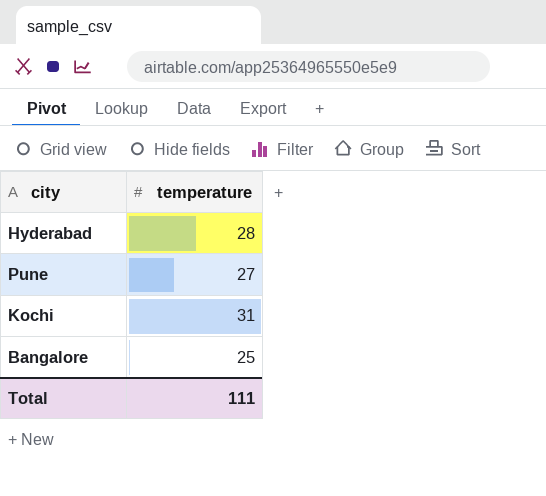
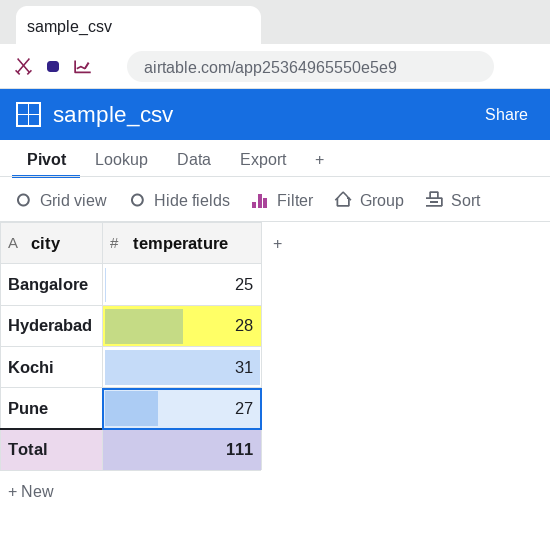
row order: none -> city ascending

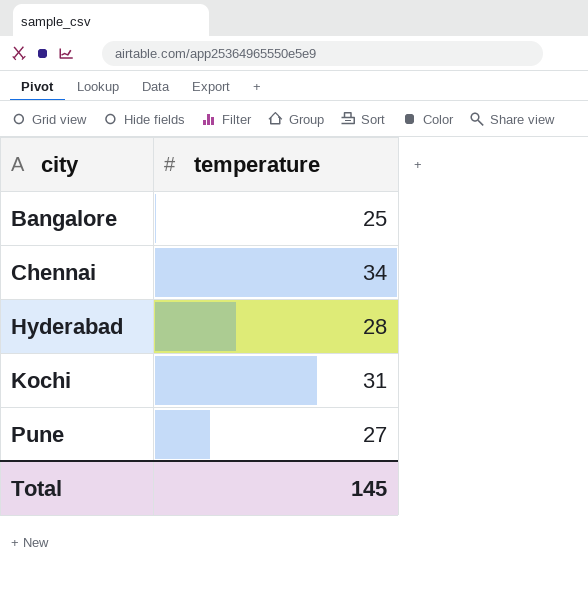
row Chennai: none -> 34
Total | temperature: 111 -> 145

